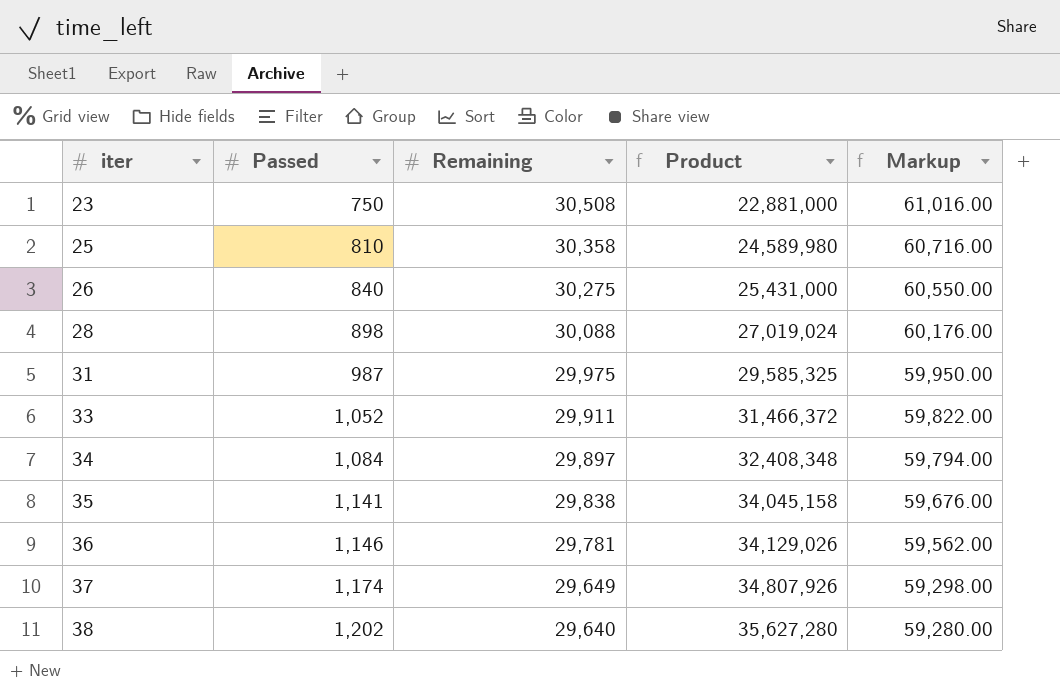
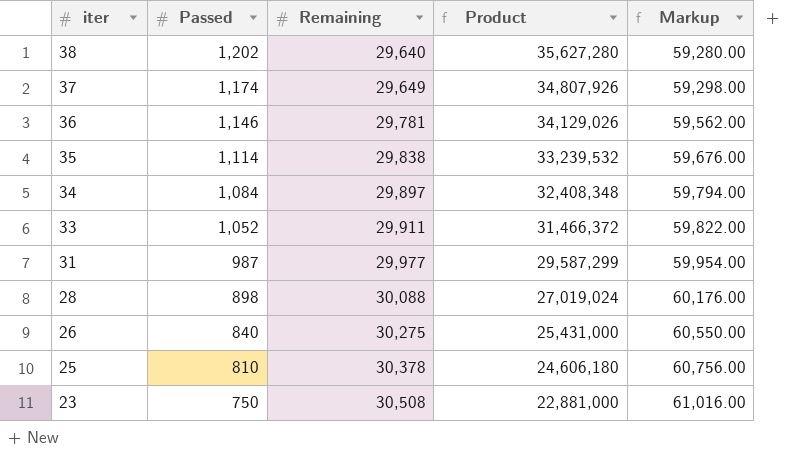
row order: iter ascending -> iter descending
35 | Passed: 1,141 -> 1,114
35 | Product: 34,045,158 -> 33,239,532
31 | Remaining: 29,975 -> 29,977
31 | Product: 29,585,325 -> 29,587,299
31 | Markup: 59,950.00 -> 59,954.00
25 | Remaining: 30,358 -> 30,378
25 | Product: 24,589,980 -> 24,606,180
25 | Markup: 60,716.00 -> 60,756.00

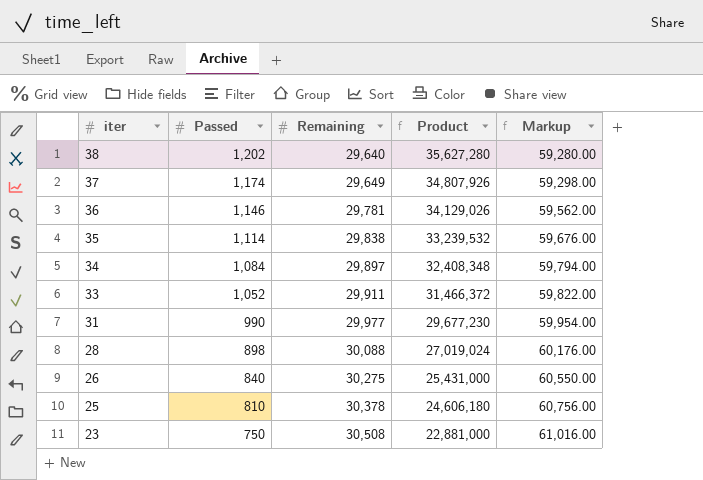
31 | Passed: 987 -> 990
31 | Product: 29,587,299 -> 29,677,230

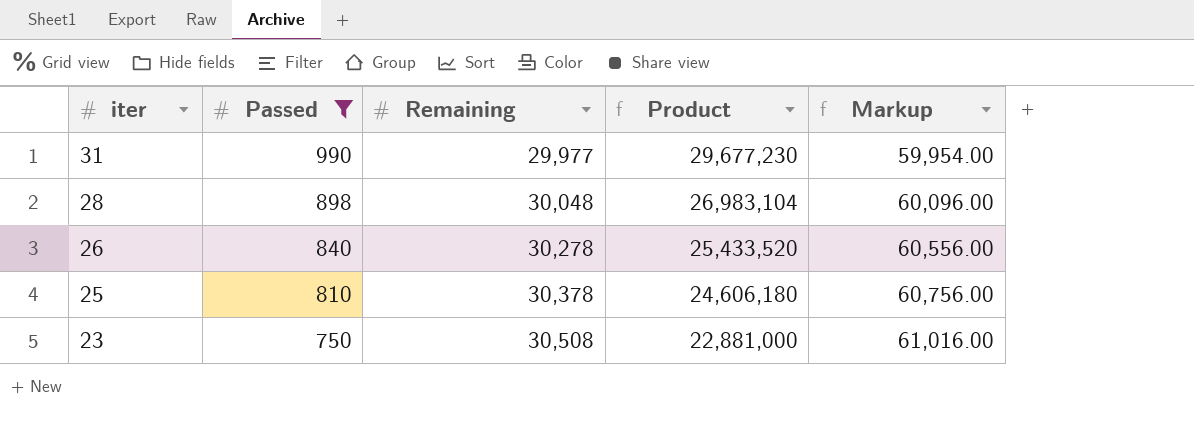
filter: none -> Passed <= 990
28 | Remaining: 30,088 -> 30,048
28 | Product: 27,019,024 -> 26,983,104
28 | Markup: 60,176.00 -> 60,096.00
26 | Remaining: 30,275 -> 30,278
26 | Product: 25,431,000 -> 25,433,520
26 | Markup: 60,550.00 -> 60,556.00

